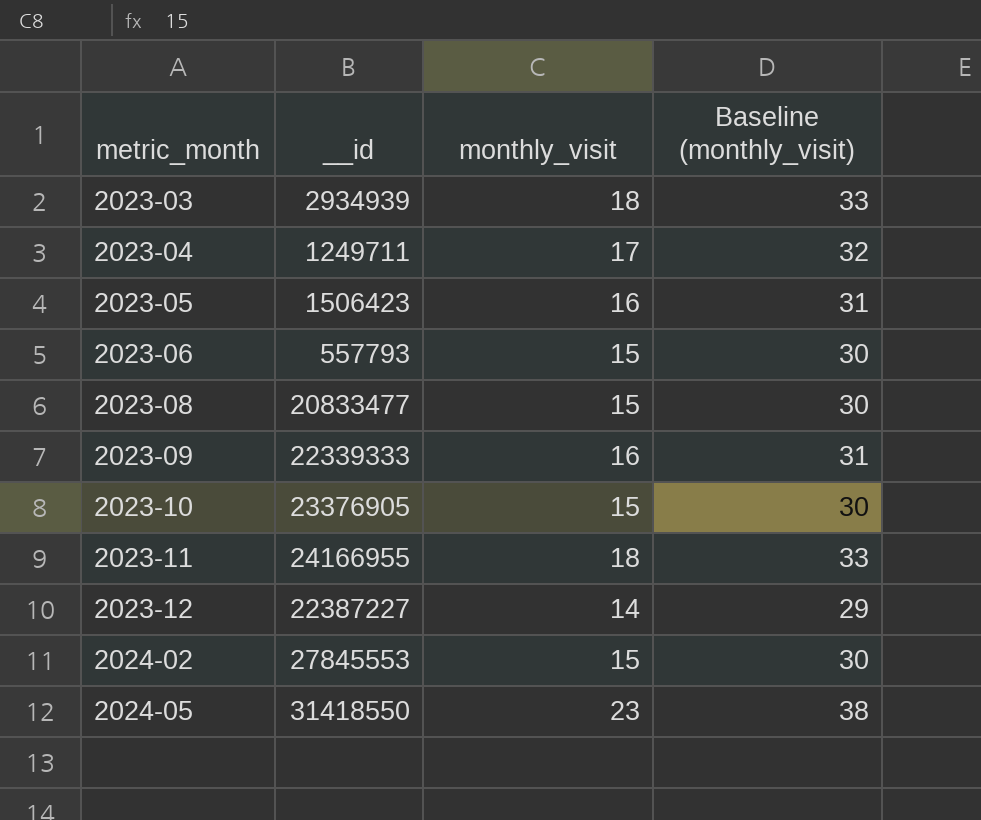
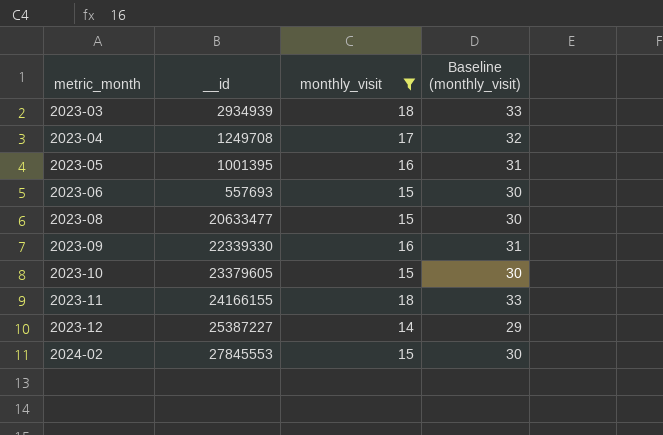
filter: none -> monthly_visit != 23
2023-04 | __id: 1249711 -> 1249708
2023-05 | __id: 1506423 -> 1001395
2023-06 | __id: 557793 -> 557693
2023-08 | __id: 20833477 -> 20633477
2023-09 | __id: 22339333 -> 22339330
2023-10 | __id: 23376905 -> 23379605
2023-11 | __id: 24166955 -> 24166155
2023-12 | __id: 22387227 -> 25387227

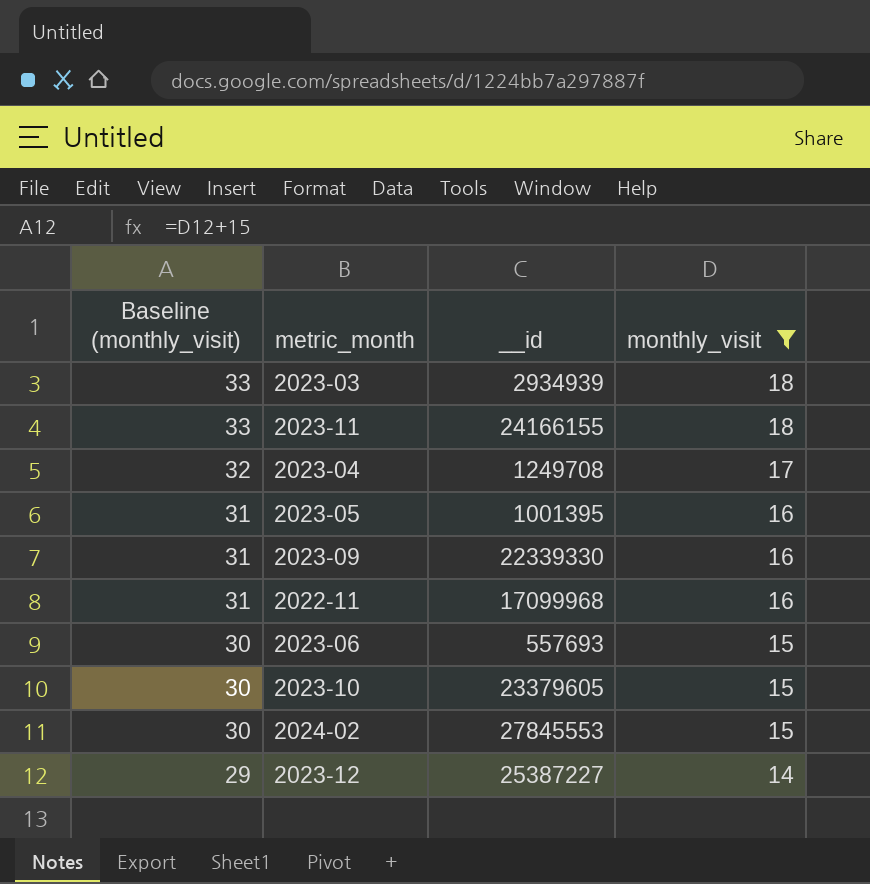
row order: metric_month ascending -> Baseline (monthly_visit) descending
column Baseline (monthly_visit) | position: 4 -> 1
row 2023-08: 20633477 | 15 | 30 -> none
row 2022-11: none -> 31 | 17099968 | 16

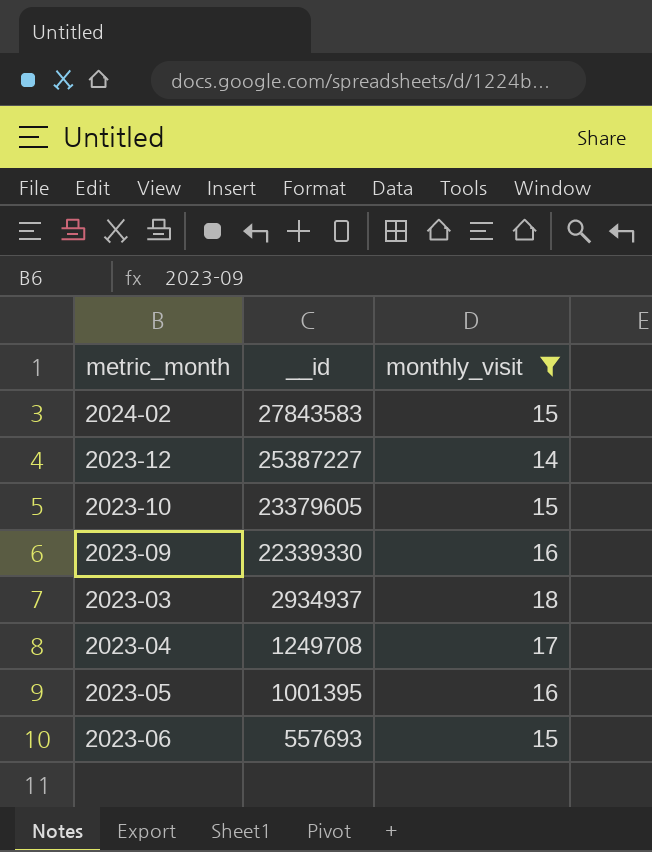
row order: Baseline (monthly_visit) descending -> __id descending
column Baseline (monthly_visit) | formula: [monthly_visit] + 15 -> none
row 2023-11: 33 | 24166155 | 18 -> none
row 2022-11: 31 | 17099968 | 16 -> none
2024-02 | __id: 27845553 -> 27843583
2023-03 | __id: 2934939 -> 2934937

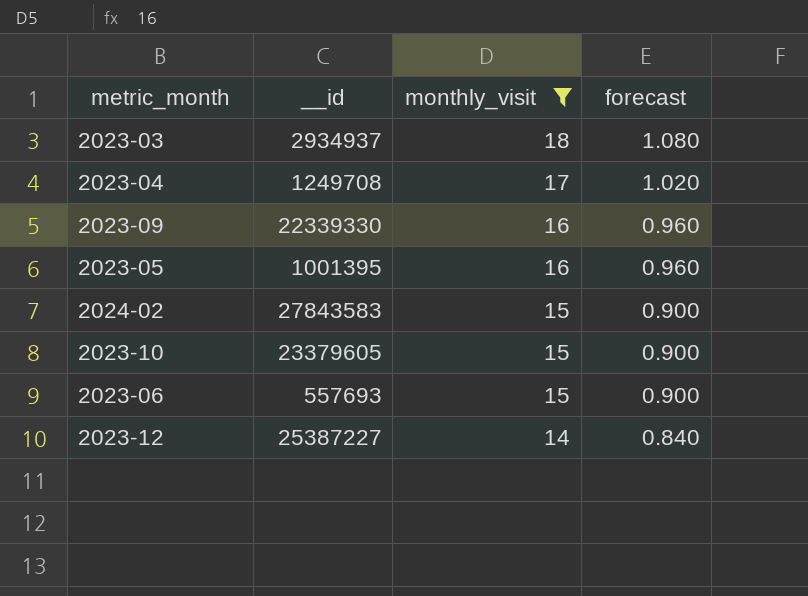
row order: __id descending -> monthly_visit descending
column forecast | formula: none -> [monthly_visit] * 0.06

